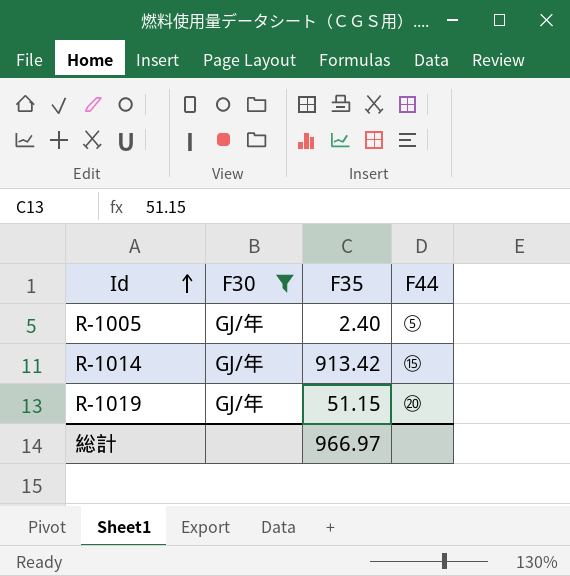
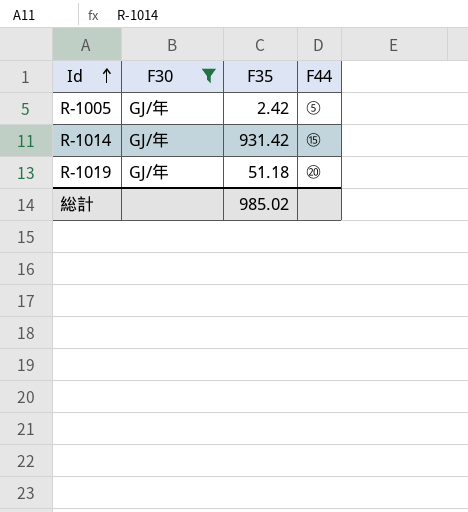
R-1005 | F35: 2.40 -> 2.42
R-1014 | F35: 913.42 -> 931.42
R-1019 | F35: 51.15 -> 51.18
総計 | F35: 966.97 -> 985.02

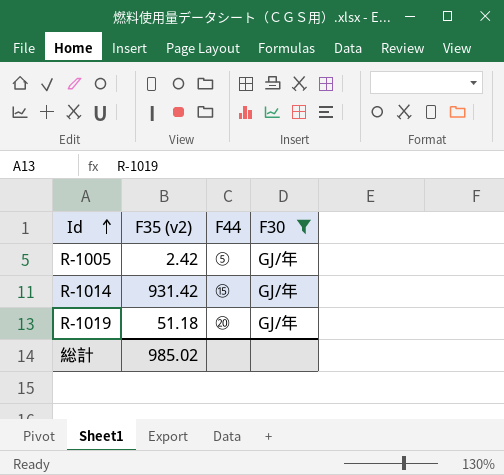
column name: F35 -> F35 (v2)
column F30 | position: 2 -> 4

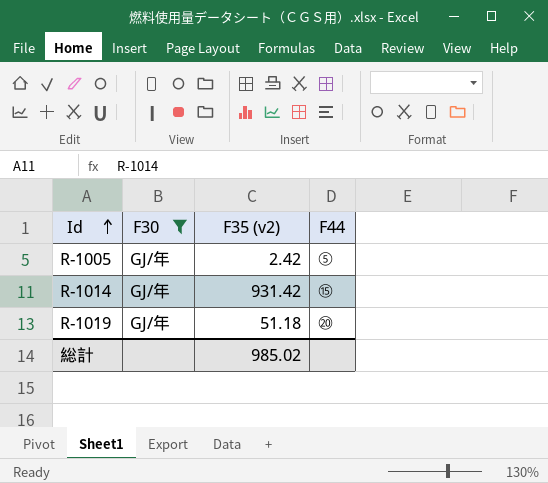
column F30 | position: 4 -> 2

